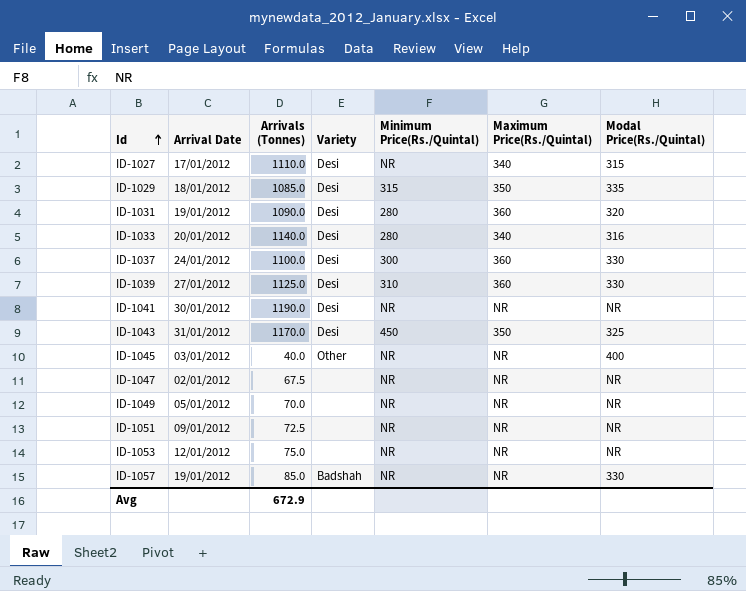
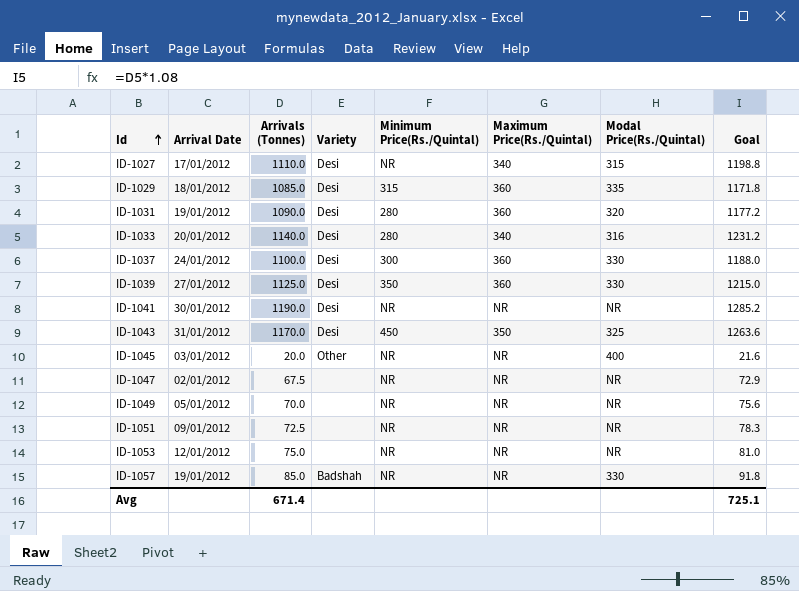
column Goal | formula: none -> [Arrivals (Tonnes)] * 1.08
ID-1029 | Maximum Price(Rs./Quintal): 350 -> 360
ID-1039 | Minimum Price(Rs./Quintal): 310 -> 350
ID-1045 | Arrivals (Tonnes): 40.0 -> 20.0
Avg | Arrivals (Tonnes): 672.9 -> 671.4

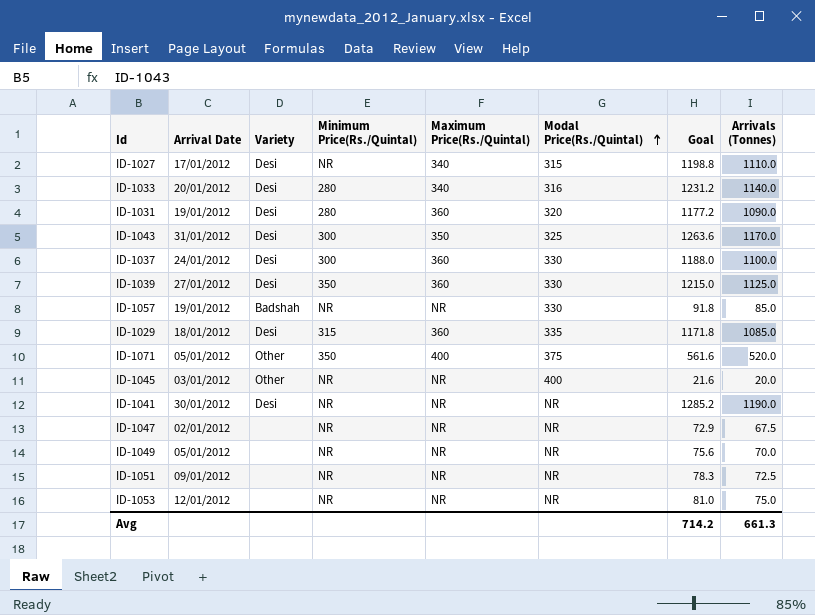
row order: Id ascending -> Modal Price(Rs./Quintal) ascending
column Arrivals (Tonnes) | position: 3 -> 8
ID-1043 | Minimum Price(Rs./Quintal): 450 -> 300
row ID-1071: none -> 05/01/2012 | Other | 350 | 400 | 375 | 561.6 | 520.0
Avg | Goal: 725.1 -> 714.2
Avg | Arrivals (Tonnes): 671.4 -> 661.3

